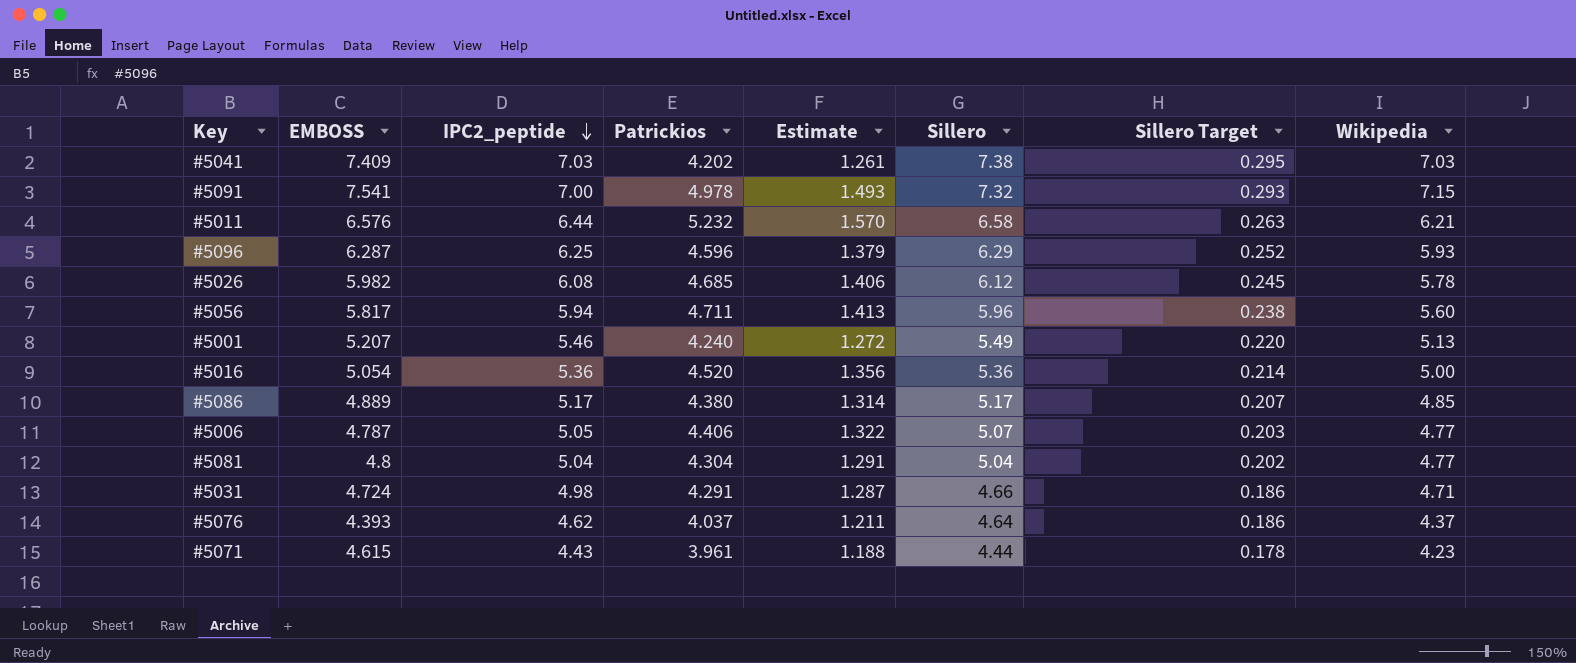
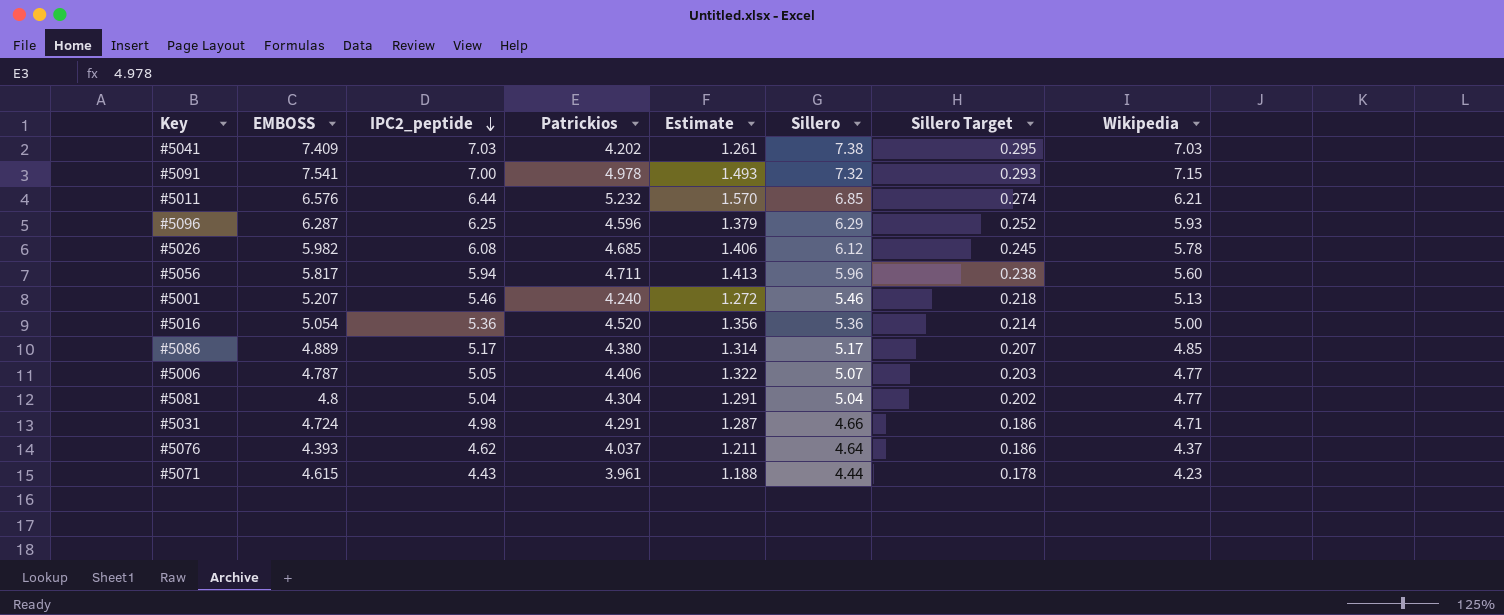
#5011 | Sillero: 6.58 -> 6.85
#5011 | Sillero Target: 0.263 -> 0.274
#5001 | Sillero: 5.49 -> 5.46
#5001 | Sillero Target: 0.220 -> 0.218

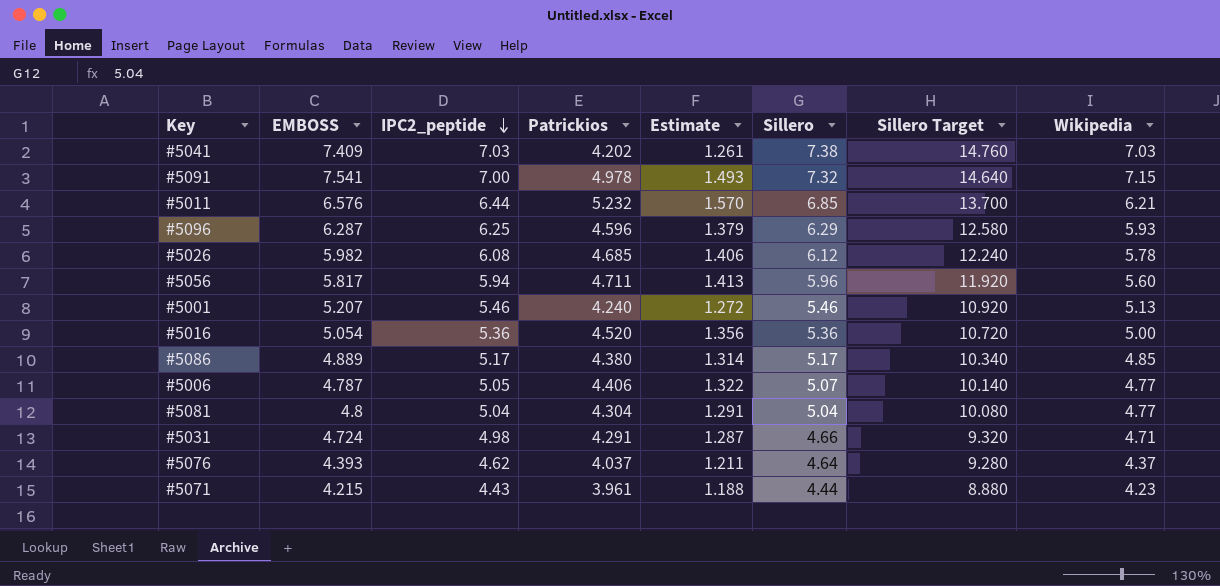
column Sillero Target | formula: [Sillero] * 0.04 -> [Sillero] * 2
#5071 | EMBOSS: 4.615 -> 4.215

